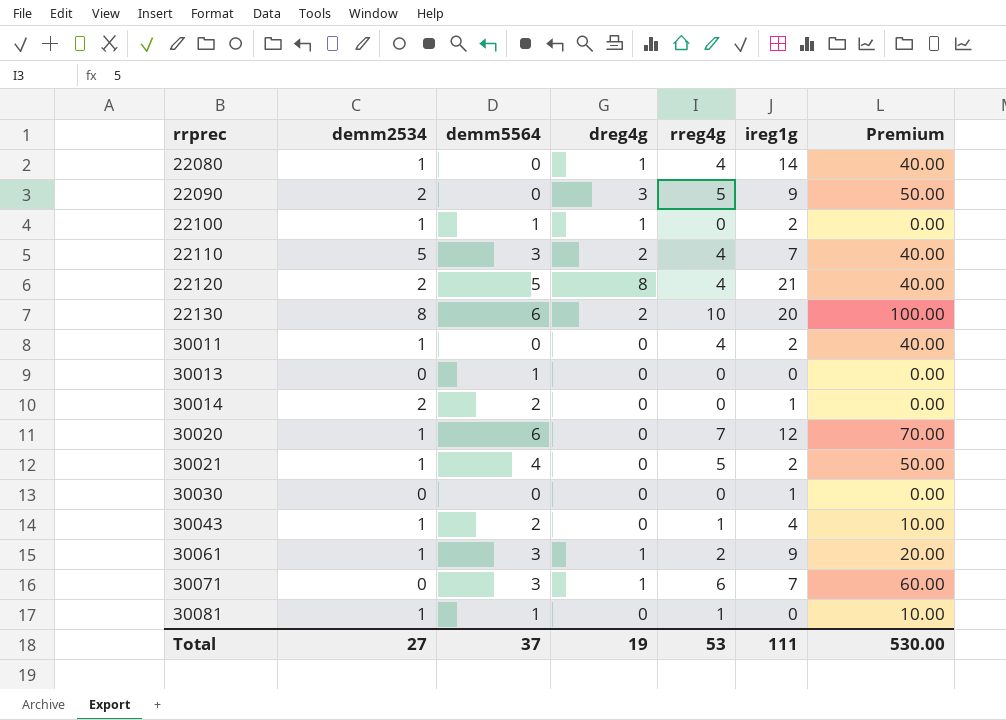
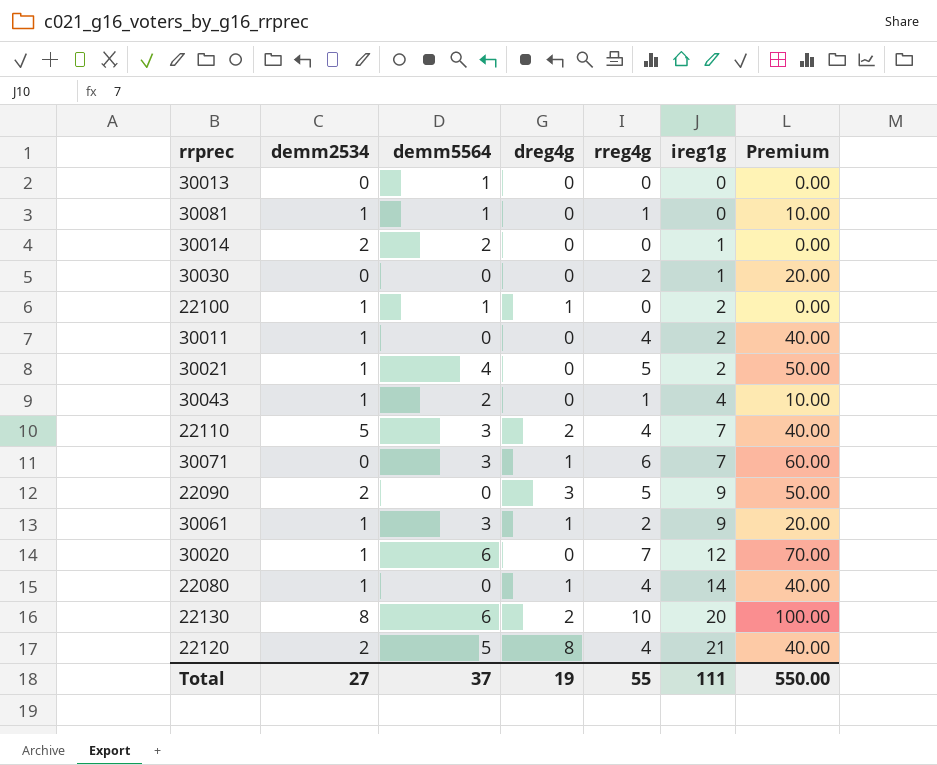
row order: rrprec ascending -> ireg1g ascending
30030 | rreg4g: 0 -> 2
30030 | Premium: 0.00 -> 20.00
Total | rreg4g: 53 -> 55
Total | Premium: 530.00 -> 550.00

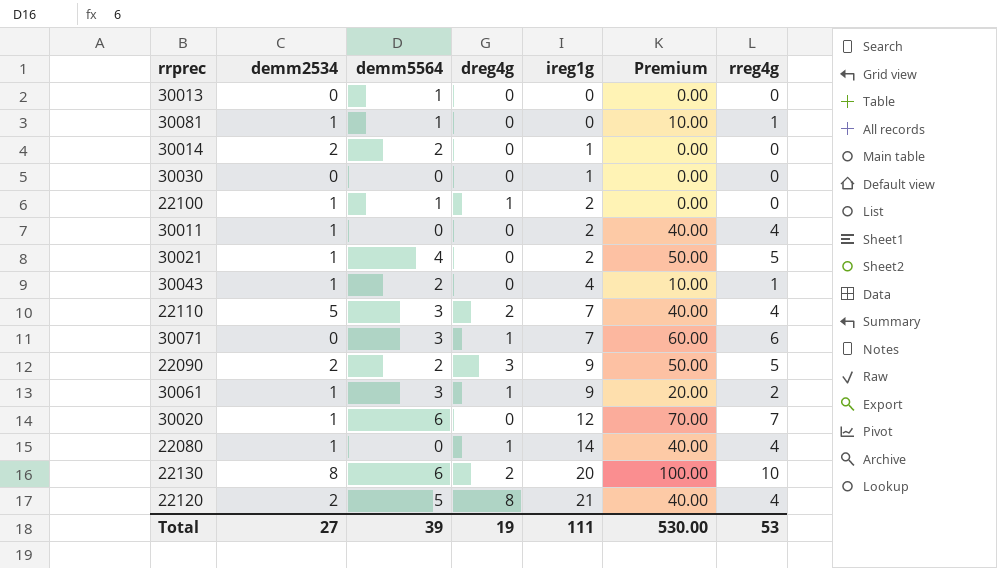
column rreg4g | position: 5 -> 7
30030 | Premium: 20.00 -> 0.00
30030 | rreg4g: 2 -> 0
22090 | demm5564: 0 -> 2
Total | demm5564: 37 -> 39
Total | Premium: 550.00 -> 530.00
Total | rreg4g: 55 -> 53

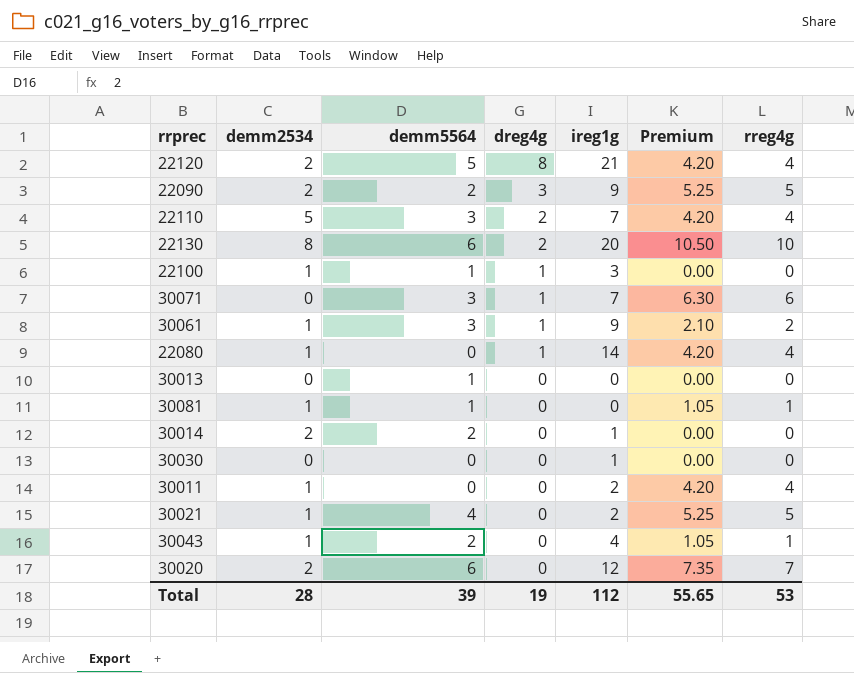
row order: ireg1g ascending -> dreg4g descending
column Premium | formula: [rreg4g] * 10 -> [rreg4g] * 1.05
22100 | ireg1g: 2 -> 3
30020 | demm2534: 1 -> 2
Total | demm2534: 27 -> 28
Total | ireg1g: 111 -> 112
Total | Premium: 530.00 -> 55.65

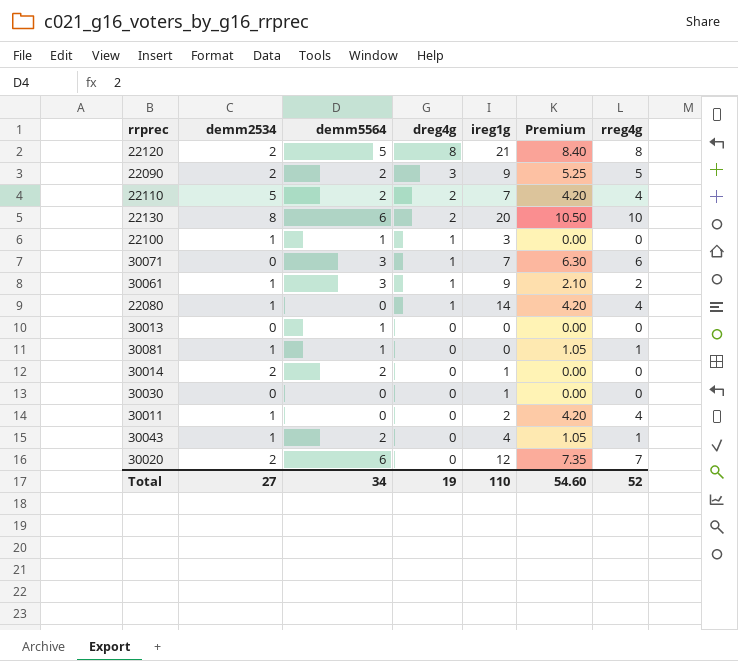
row 30021: 1 | 4 | 0 | 2 | 5.25 | 5 -> none
22120 | Premium: 4.20 -> 8.40
22120 | rreg4g: 4 -> 8
22110 | demm5564: 3 -> 2
Total | demm2534: 28 -> 27
Total | demm5564: 39 -> 34
Total | ireg1g: 112 -> 110
Total | Premium: 55.65 -> 54.60
Total | rreg4g: 53 -> 52

